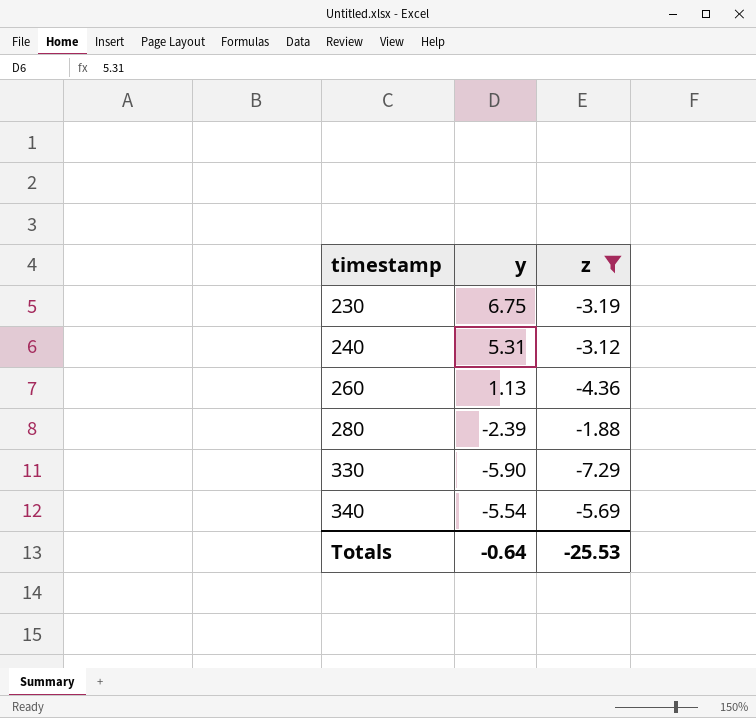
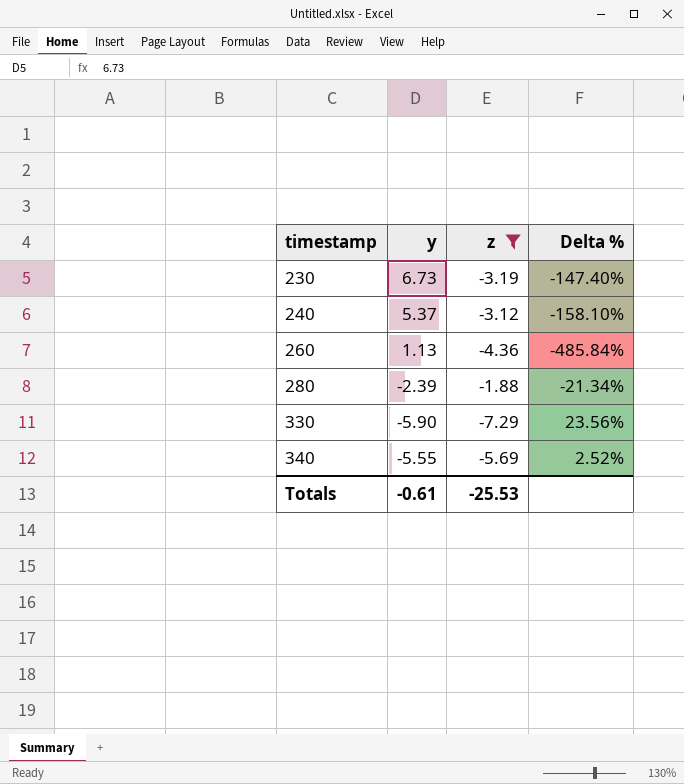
column Delta % | formula: none -> ([z] - [y]) / [y]
230 | y: 6.75 -> 6.73
240 | y: 5.31 -> 5.37
340 | y: -5.54 -> -5.55
Totals | y: -0.64 -> -0.61

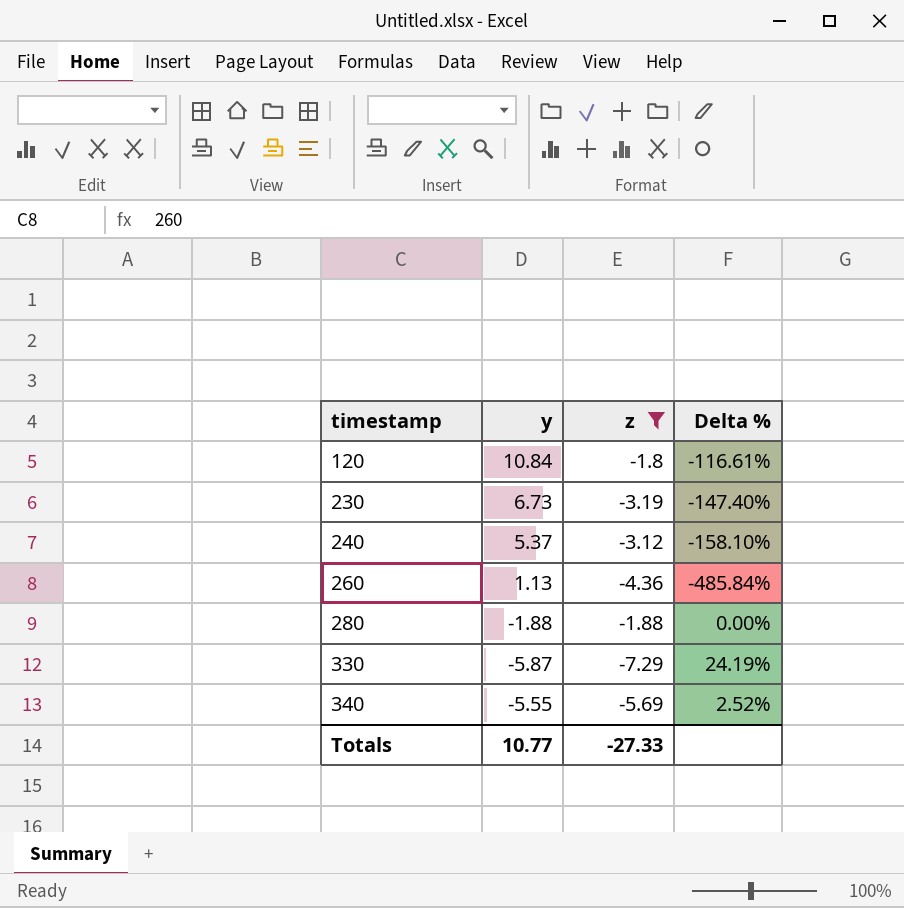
row 120: none -> 10.84 | -1.8 | -116.61%
280 | y: -2.39 -> -1.88
280 | Delta %: -21.34% -> 0.00%
330 | y: -5.90 -> -5.87
330 | Delta %: 23.56% -> 24.19%
Totals | y: -0.61 -> 10.77
Totals | z: -25.53 -> -27.33

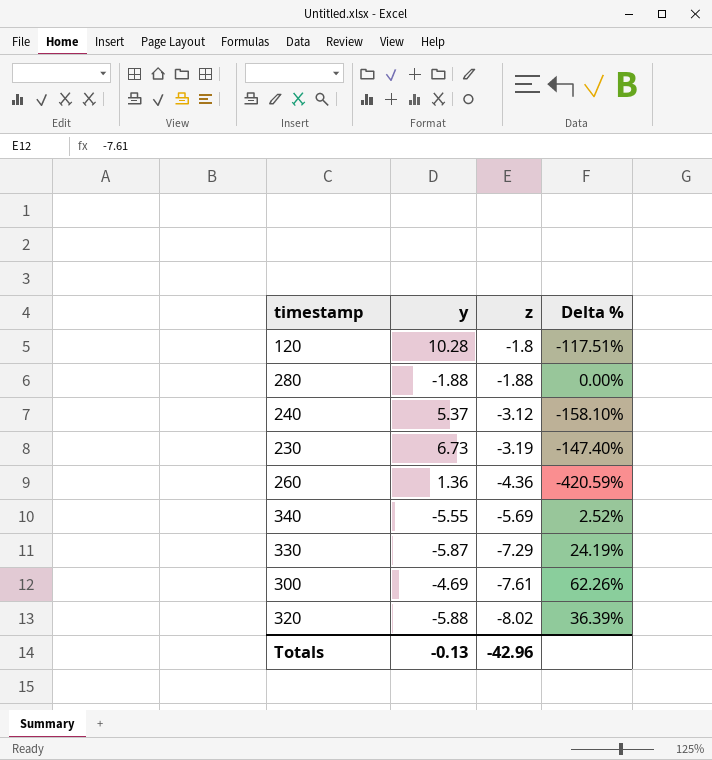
filter: z >= -7.29 -> none
row order: timestamp ascending -> z descending
120 | y: 10.84 -> 10.28
120 | Delta %: -116.61% -> -117.51%
260 | y: 1.13 -> 1.36
260 | Delta %: -485.84% -> -420.59%
Totals | y: 10.77 -> -0.13
Totals | z: -27.33 -> -42.96

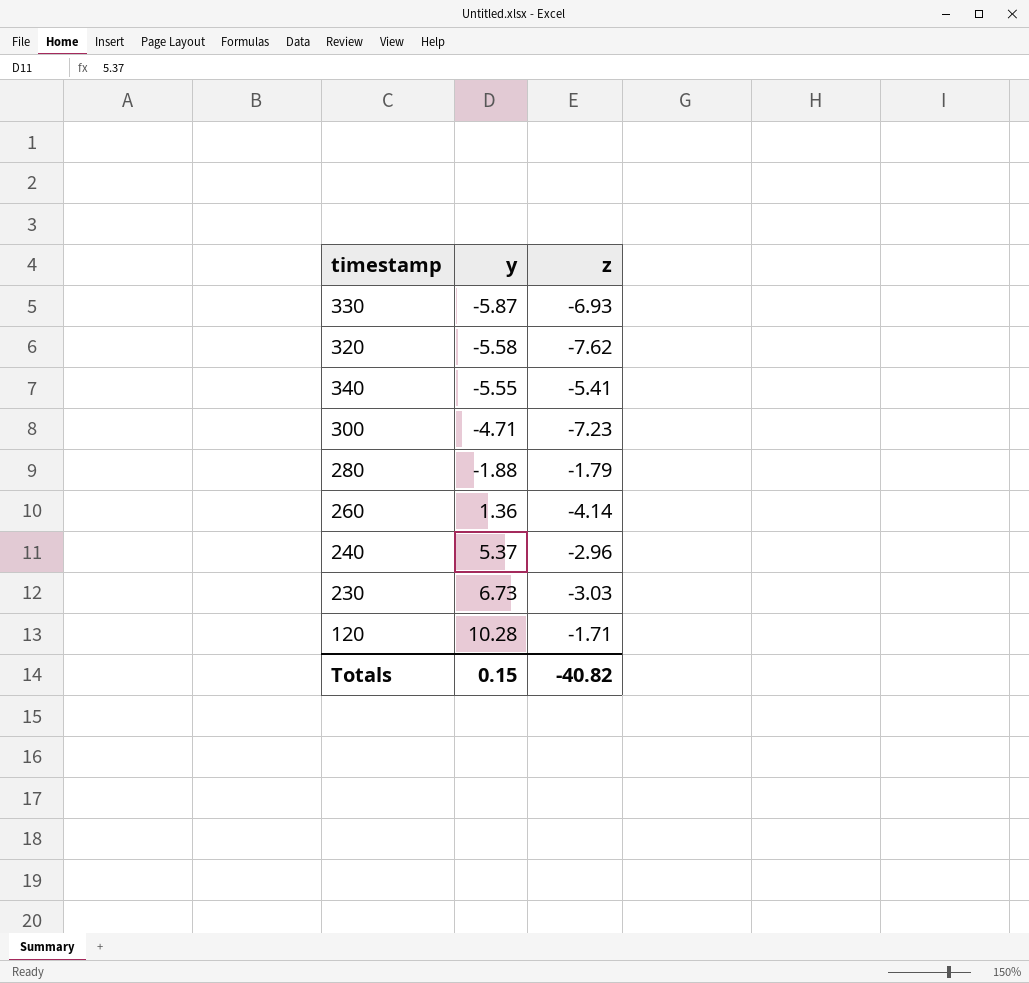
row order: z descending -> y ascending
column Delta % | formula: ([z] - [y]) / [y] -> none
330 | z: -7.29 -> -6.93
320 | y: -5.88 -> -5.58
320 | z: -8.02 -> -7.62
340 | z: -5.69 -> -5.41
300 | y: -4.69 -> -4.71
300 | z: -7.61 -> -7.23
280 | z: -1.88 -> -1.79
260 | z: -4.36 -> -4.14
240 | z: -3.12 -> -2.96
230 | z: -3.19 -> -3.03
120 | z: -1.8 -> -1.71
Totals | y: -0.13 -> 0.15
Totals | z: -42.96 -> -40.82

